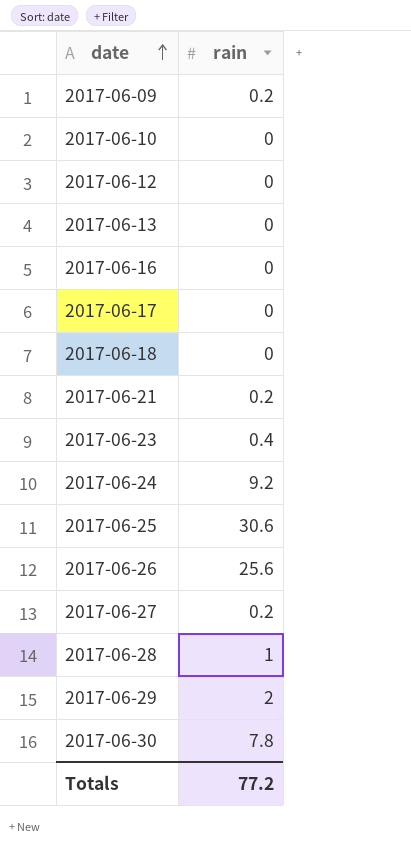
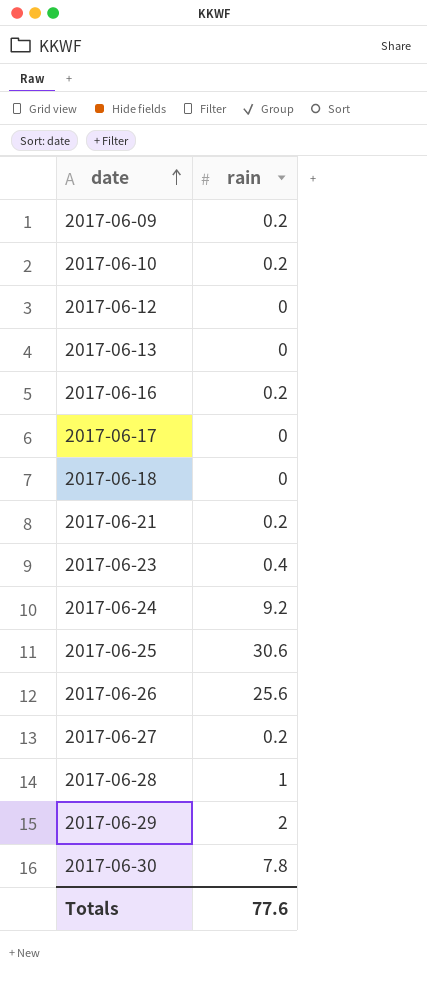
2017-06-10 | rain: 0 -> 0.2
2017-06-16 | rain: 0 -> 0.2
Totals | rain: 77.2 -> 77.6

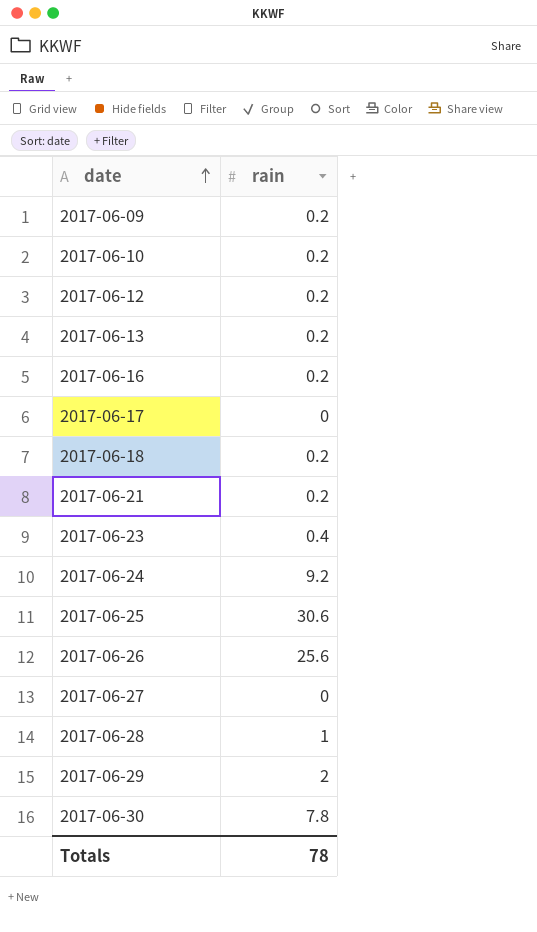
2017-06-12 | rain: 0 -> 0.2
2017-06-13 | rain: 0 -> 0.2
2017-06-18 | rain: 0 -> 0.2
2017-06-27 | rain: 0.2 -> 0
Totals | rain: 77.6 -> 78

